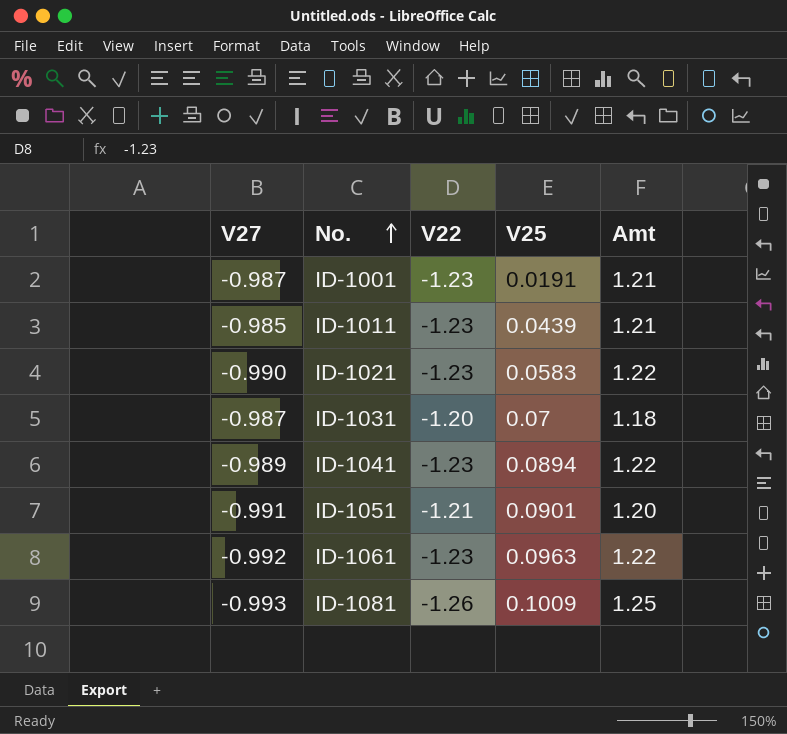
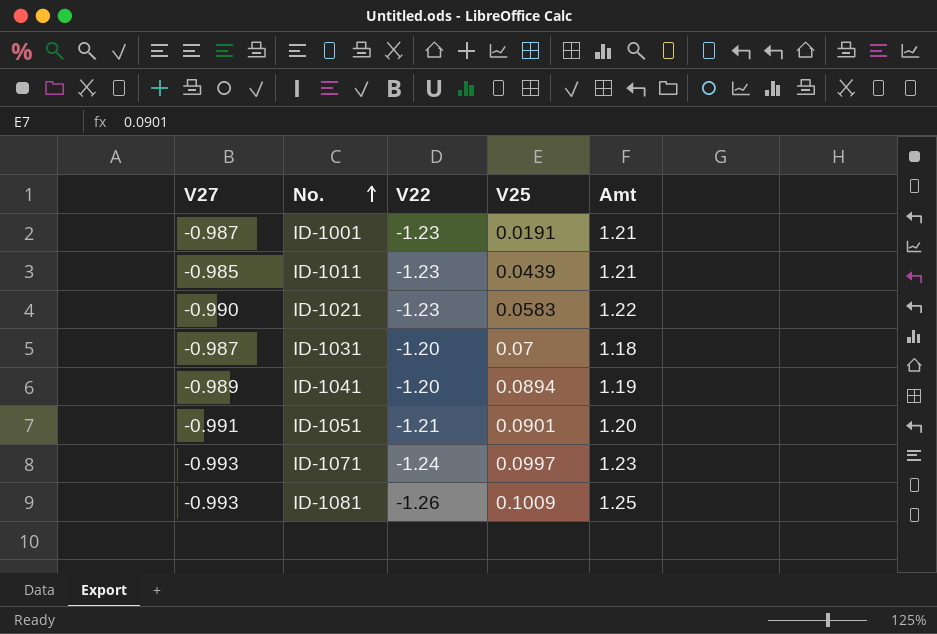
row ID-1061: -0.992 | -1.23 | 0.0963 | 1.22 -> none
ID-1041 | V22: -1.23 -> -1.20
ID-1041 | Amt: 1.22 -> 1.19
row ID-1071: none -> -0.993 | -1.24 | 0.0997 | 1.23

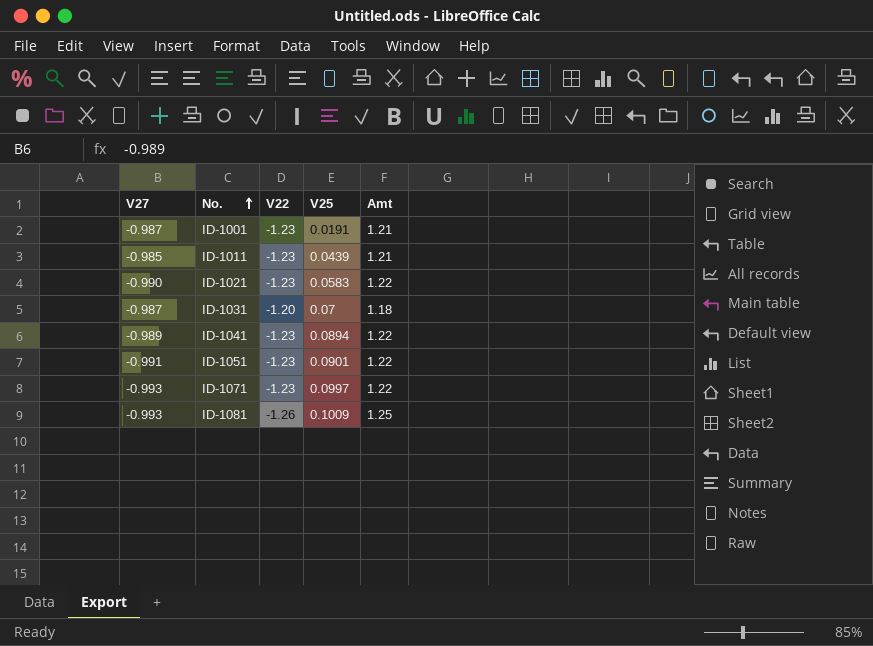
ID-1041 | V22: -1.20 -> -1.23
ID-1041 | Amt: 1.19 -> 1.22
ID-1051 | V22: -1.21 -> -1.23
ID-1051 | Amt: 1.20 -> 1.22
ID-1071 | V22: -1.24 -> -1.23
ID-1071 | Amt: 1.23 -> 1.22

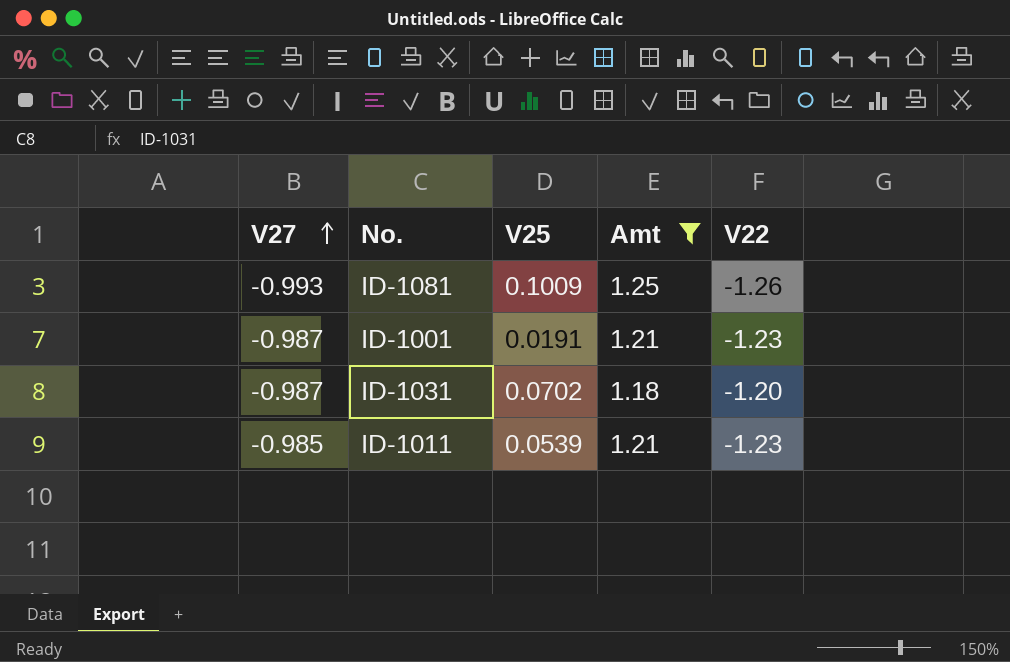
filter: none -> Amt != 1.22
row order: No. ascending -> V27 ascending
column V22 | position: 3 -> 5
ID-1031 | V25: 0.07 -> 0.0702
ID-1011 | V25: 0.0439 -> 0.0539

